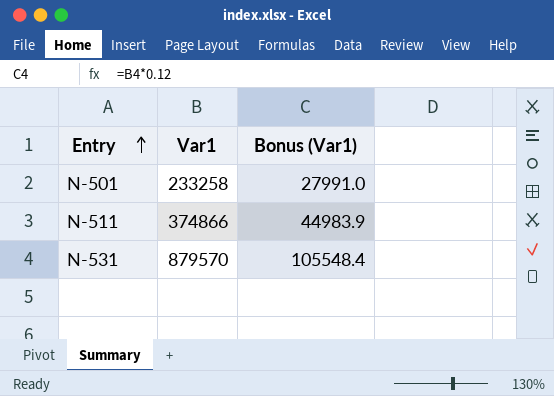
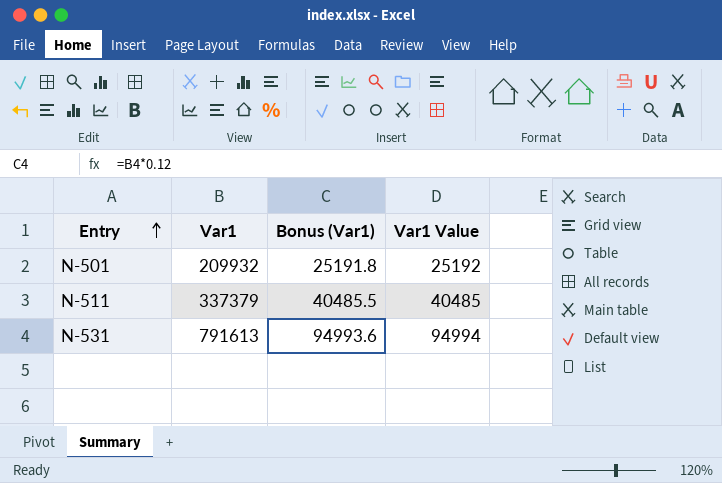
column Var1 Value | formula: none -> [Var1] * 0.12
N-501 | Var1: 233258 -> 209932
N-501 | Bonus (Var1): 27991.0 -> 25191.8
N-511 | Var1: 374866 -> 337379
N-511 | Bonus (Var1): 44983.9 -> 40485.5
N-531 | Var1: 879570 -> 791613
N-531 | Bonus (Var1): 105548.4 -> 94993.6

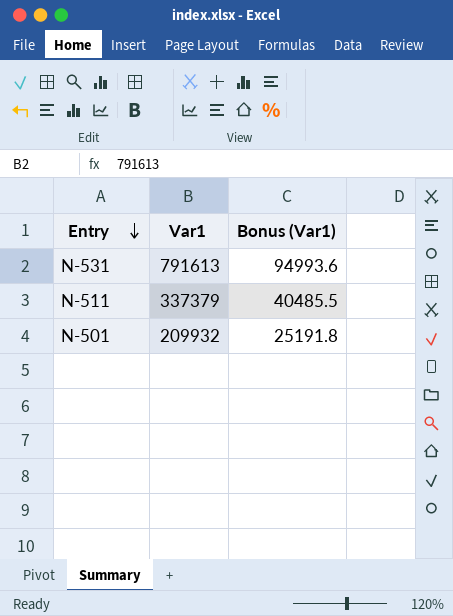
row order: Entry ascending -> Entry descending
column Var1 Value | formula: [Var1] * 0.12 -> none

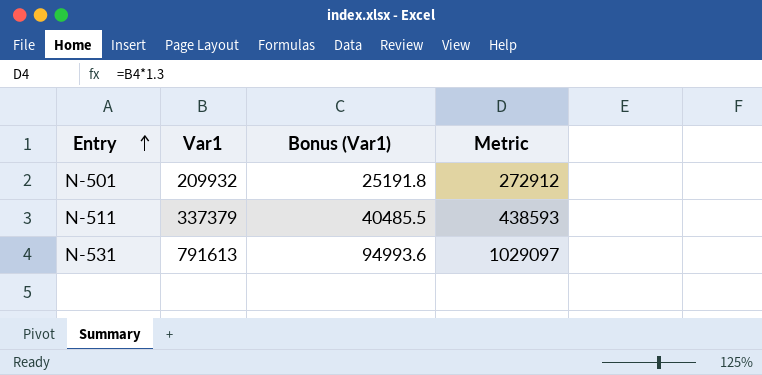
row order: Entry descending -> Entry ascending
column Metric | formula: none -> [Var1] * 1.3

